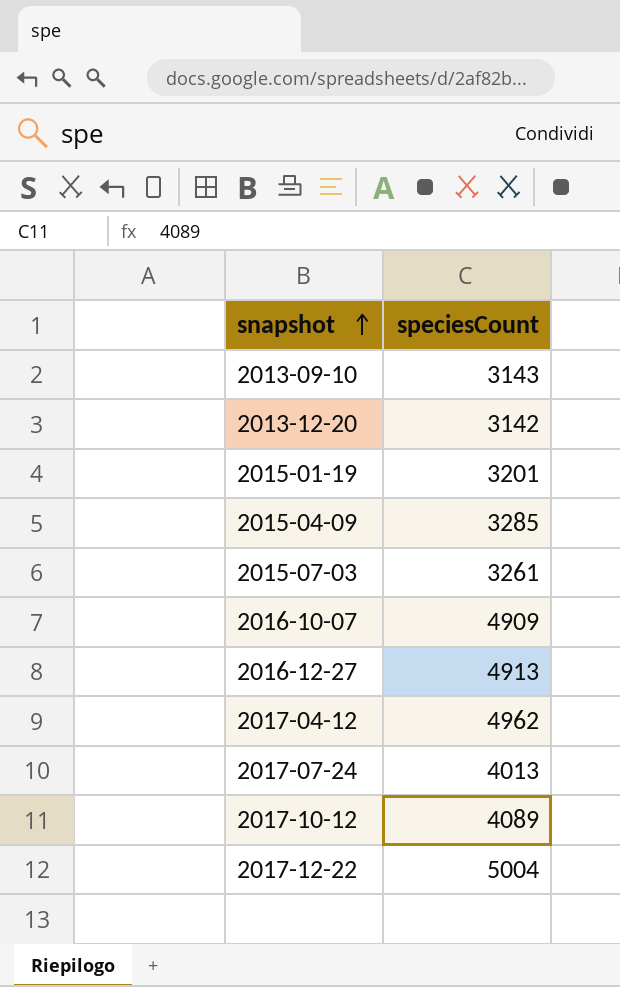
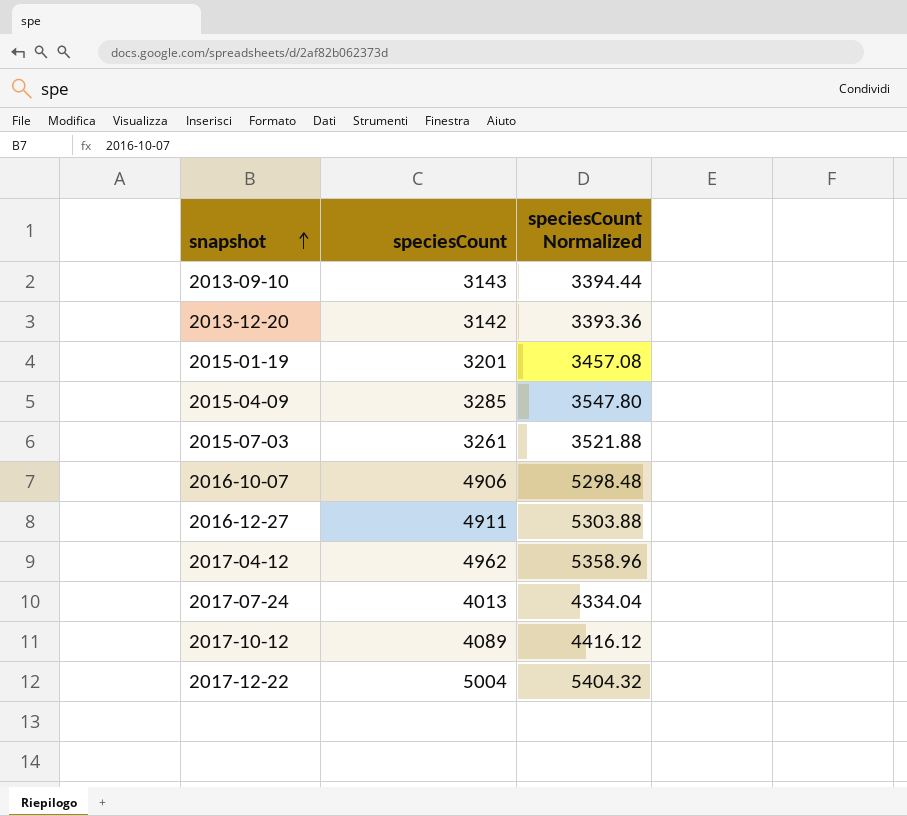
column speciesCount Normalized | formula: none -> [speciesCount] * 1.08
2016-10-07 | speciesCount: 4909 -> 4906
2016-12-27 | speciesCount: 4913 -> 4911

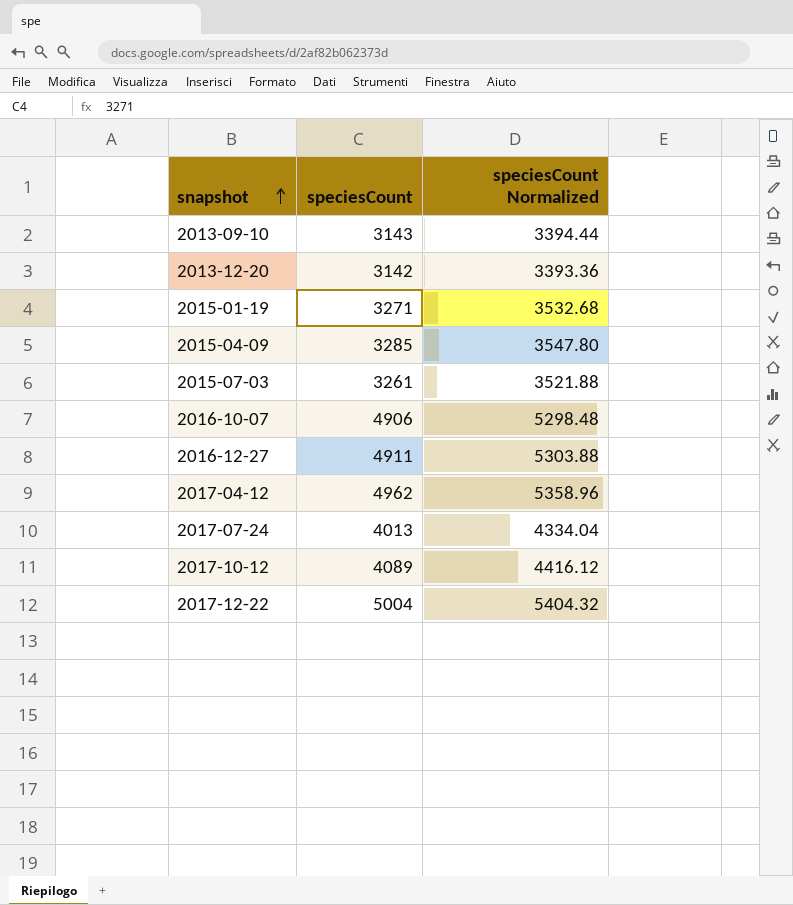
2015-01-19 | speciesCount: 3201 -> 3271
2015-01-19 | speciesCount Normalized: 3457.08 -> 3532.68

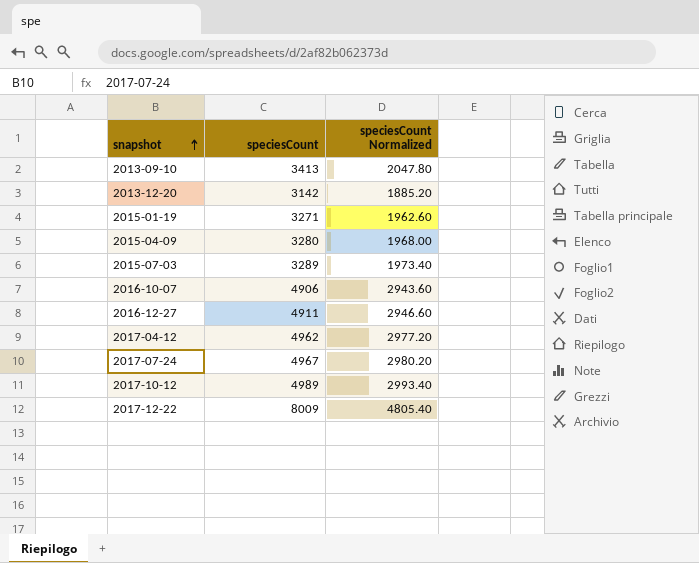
column speciesCount Normalized | formula: [speciesCount] * 1.08 -> [speciesCount] * 0.6
2013-09-10 | speciesCount: 3143 -> 3413
2015-04-09 | speciesCount: 3285 -> 3280
2015-07-03 | speciesCount: 3261 -> 3289
2017-07-24 | speciesCount: 4013 -> 4967
2017-10-12 | speciesCount: 4089 -> 4989
2017-12-22 | speciesCount: 5004 -> 8009

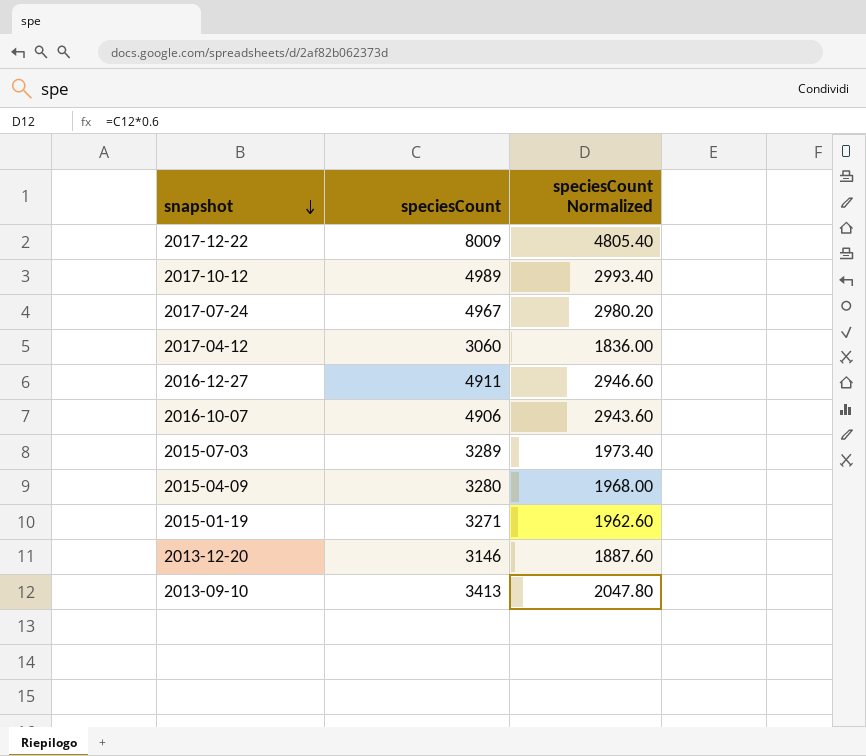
row order: snapshot ascending -> snapshot descending
2017-04-12 | speciesCount: 4962 -> 3060
2017-04-12 | speciesCount Normalized: 2977.20 -> 1836.00
2013-12-20 | speciesCount: 3142 -> 3146
2013-12-20 | speciesCount Normalized: 1885.20 -> 1887.60

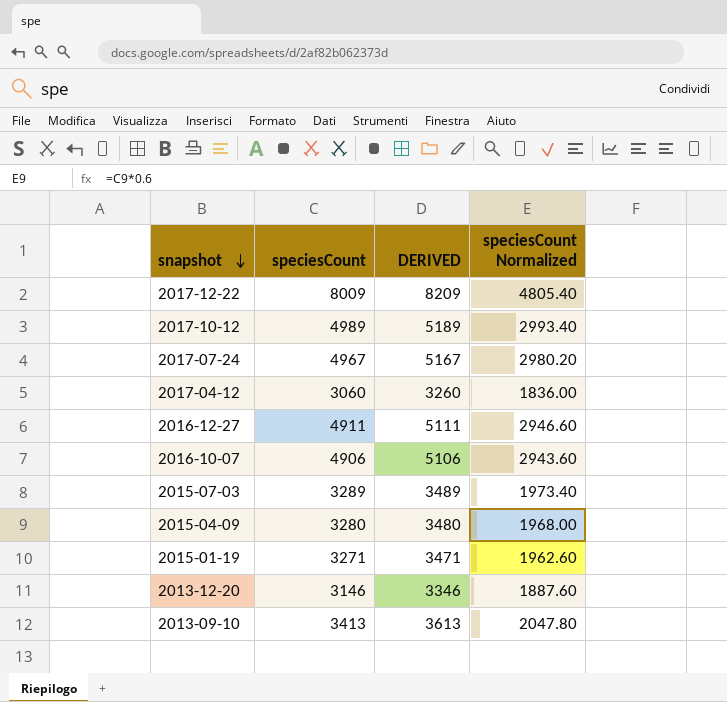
column DERIVED | formula: none -> [speciesCount] + 200

